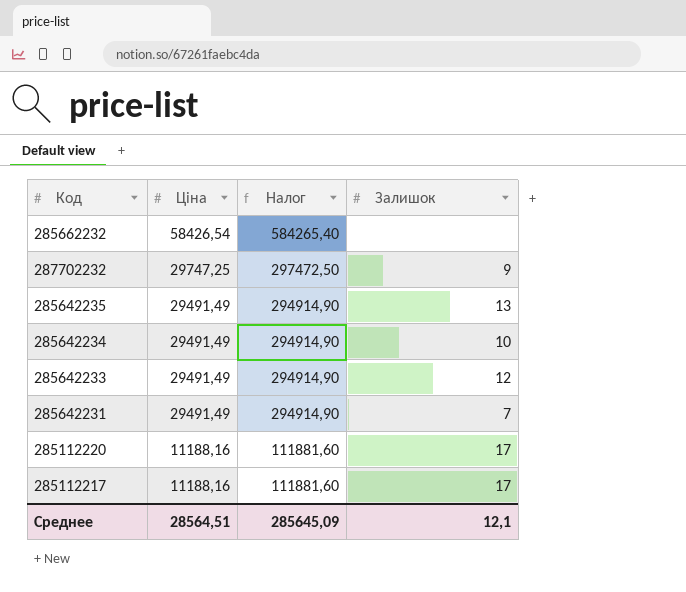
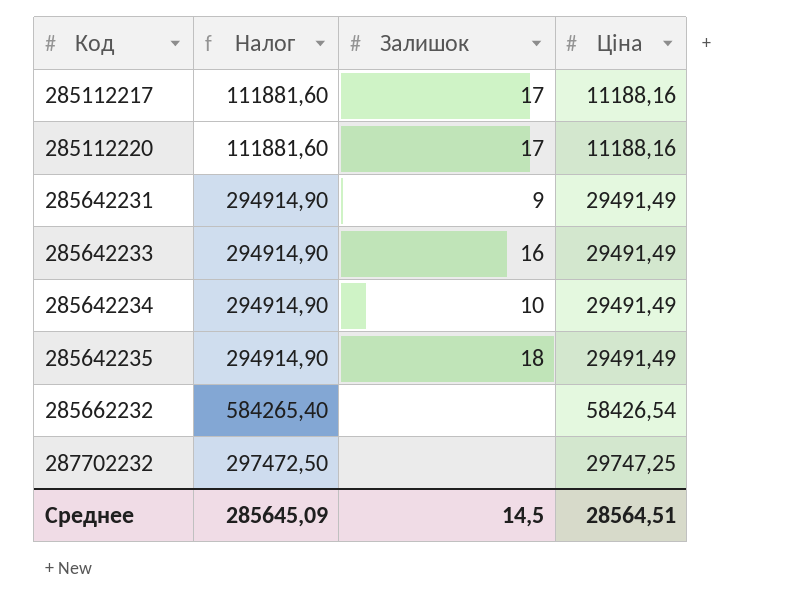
row order: Ціна descending -> Код ascending
column Ціна | position: 2 -> 4
285642231 | Залишок: 7 -> 9
285642233 | Залишок: 12 -> 16
285642235 | Залишок: 13 -> 18
287702232 | Залишок: 9 -> none
Среднее | Залишок: 12,1 -> 14,5

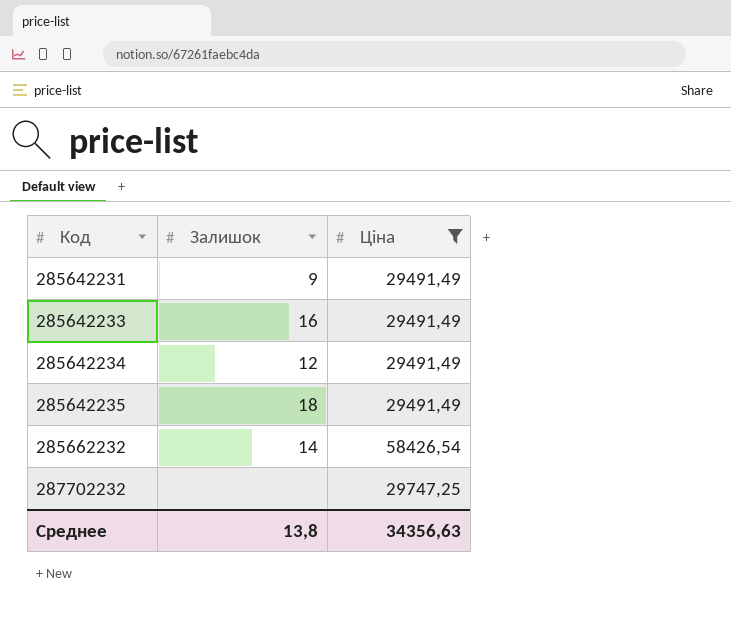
filter: none -> Ціна != 11188,16
column Налог | formula: [Ціна] * 10 -> none
285642234 | Залишок: 10 -> 12
285662232 | Залишок: none -> 14
Среднее | Залишок: 14,5 -> 13,8
Среднее | Ціна: 28564,51 -> 34356,63

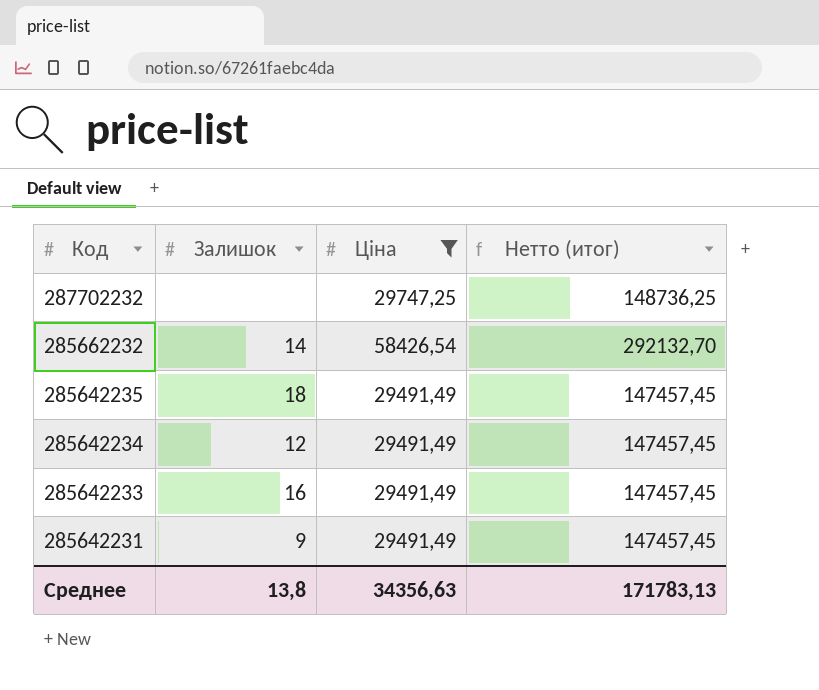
row order: Код ascending -> Код descending
column Нетто (итог) | formula: none -> [Ціна] * 5

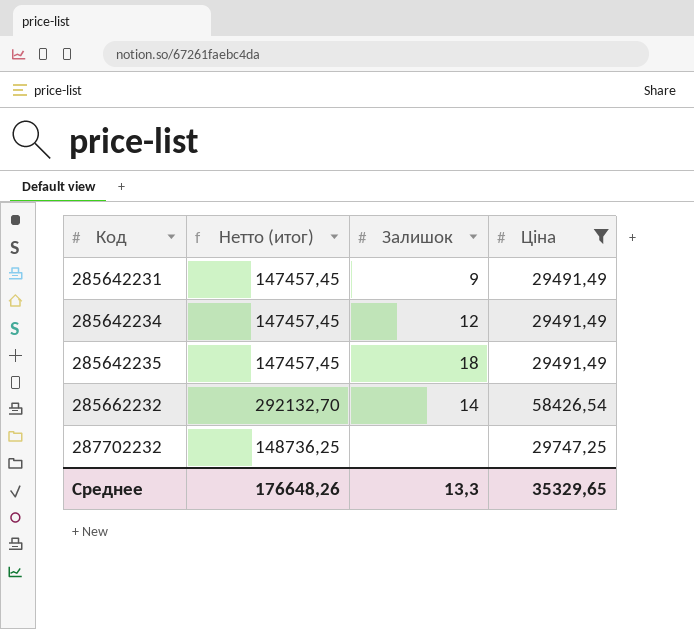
row order: Код descending -> Код ascending
column Нетто (итог) | position: 4 -> 2
row 285642233: 16 | 29491,49 | 147457,45 -> none
Среднее | Нетто (итог): 171783,13 -> 176648,26
Среднее | Залишок: 13,8 -> 13,3
Среднее | Ціна: 34356,63 -> 35329,65

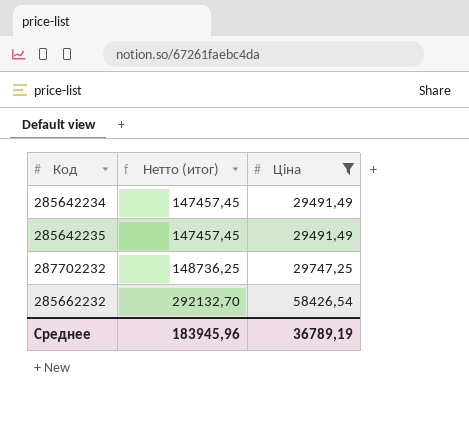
row order: Код ascending -> Нетто (итог) ascending
column Залишок | position: 3 -> none
row 285642231: 147457,45 | 9 | 29491,49 -> none
Среднее | Нетто (итог): 176648,26 -> 183945,96
Среднее | Ціна: 35329,65 -> 36789,19

